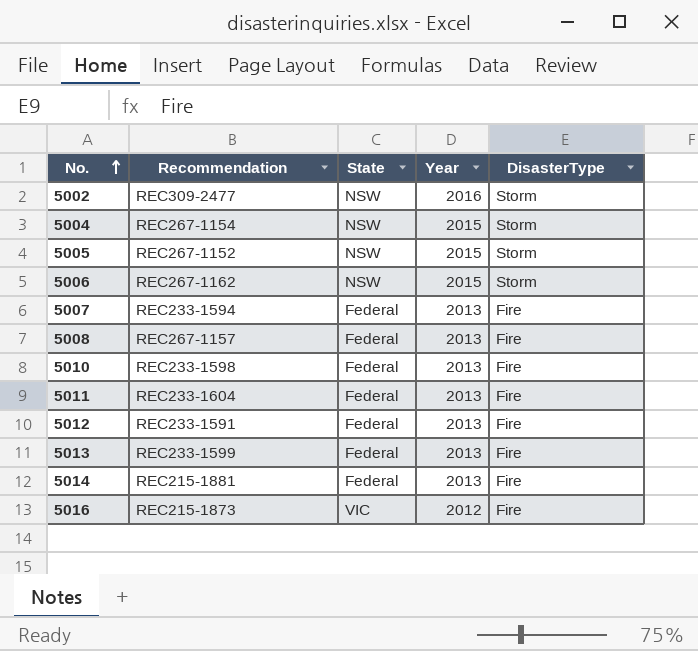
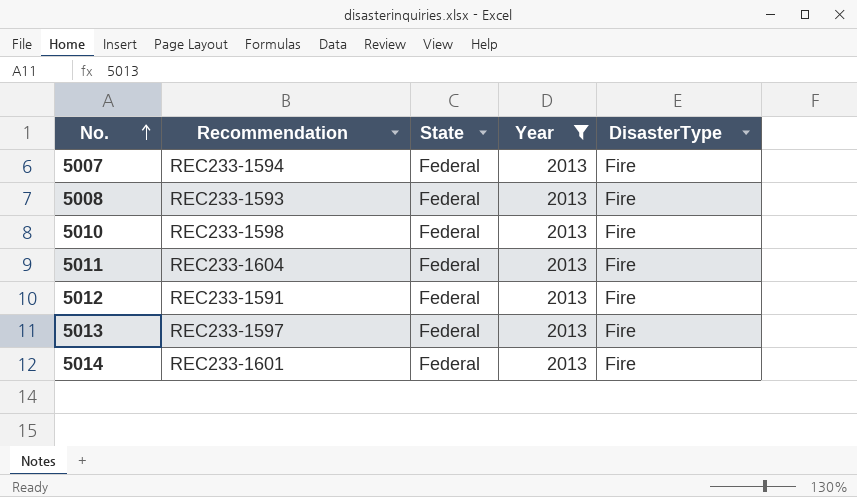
filter: none -> Year = 2013
5008 | Recommendation: REC267-1157 -> REC233-1593
5013 | Recommendation: REC233-1599 -> REC233-1597
5014 | Recommendation: REC215-1881 -> REC233-1601

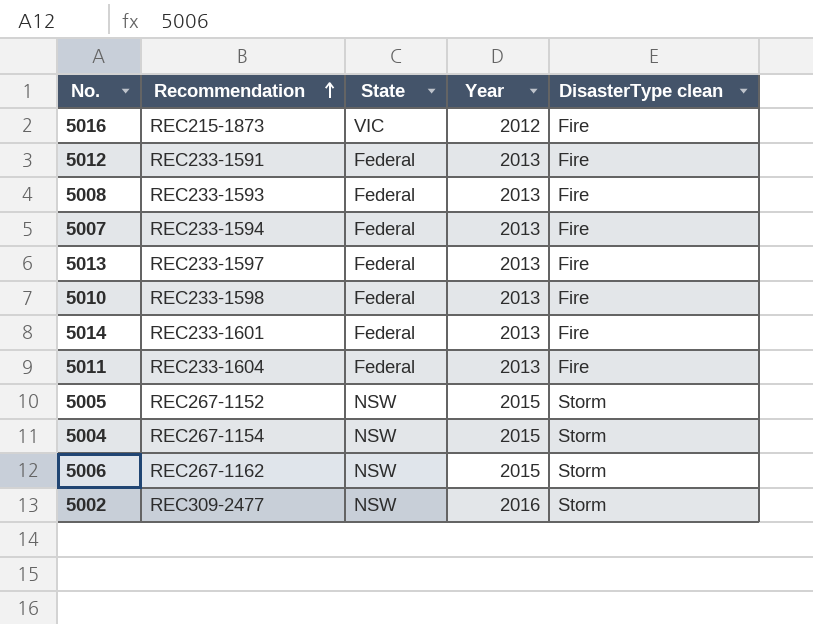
filter: Year = 2013 -> none
row order: No. ascending -> Recommendation ascending
column name: DisasterType -> DisasterType clean

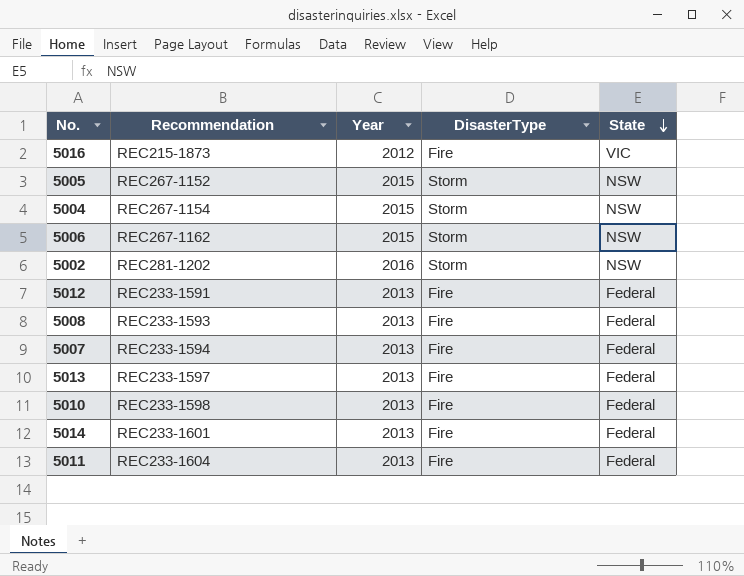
row order: Recommendation ascending -> State descending
column name: DisasterType clean -> DisasterType
column State | position: 3 -> 5
5002 | Recommendation: REC309-2477 -> REC281-1202

